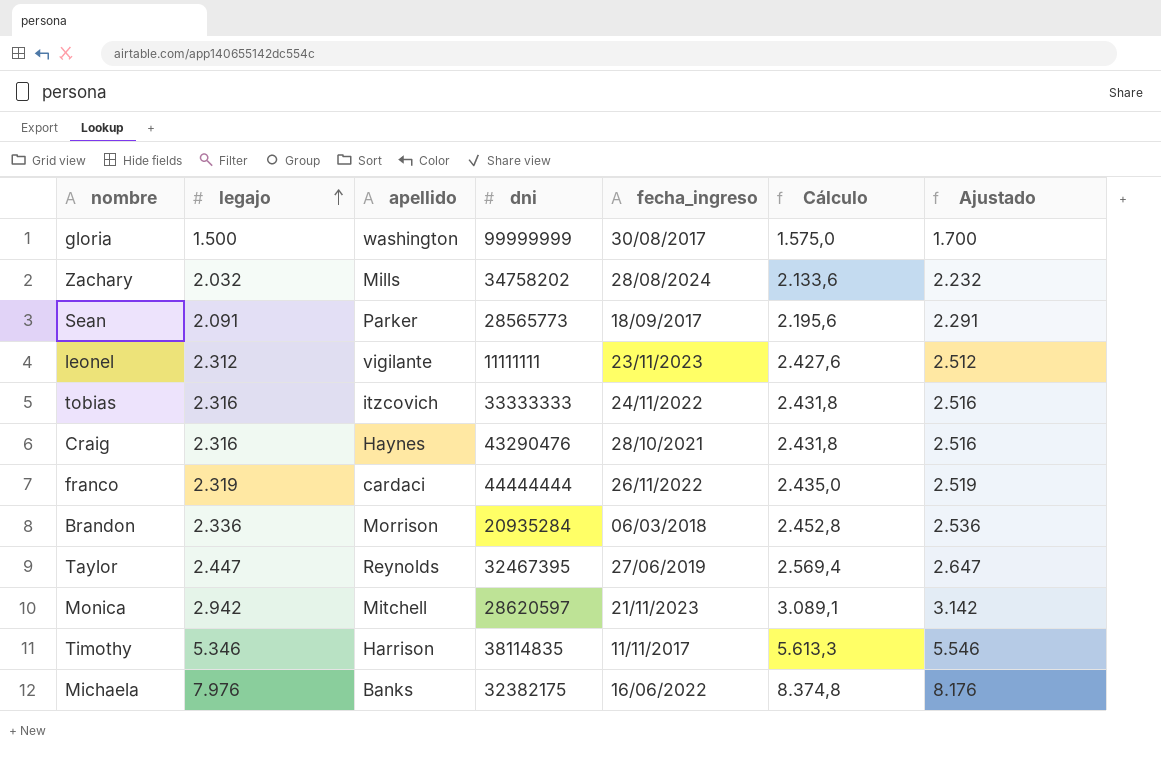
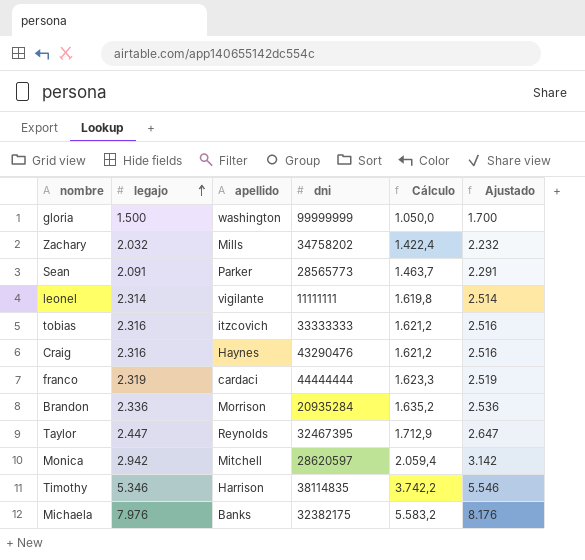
column fecha_ingreso | position: 5 -> none
column Cálculo | formula: [legajo] * 1,05 -> [legajo] * 0,7
leonel | legajo: 2.312 -> 2.314
leonel | Ajustado: 2.512 -> 2.514

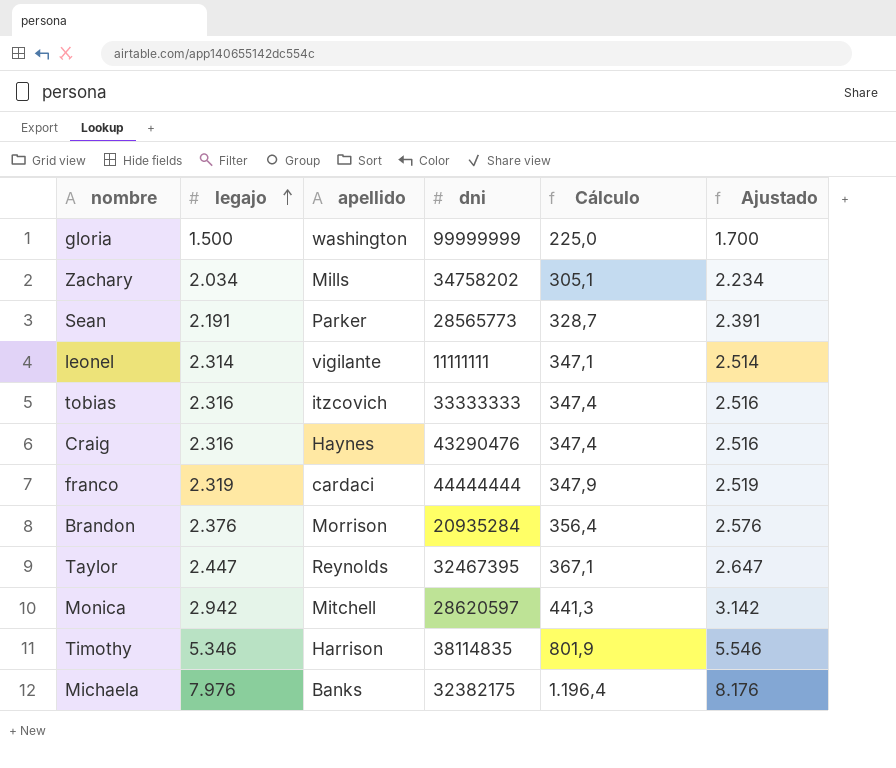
column Cálculo | formula: [legajo] * 0,7 -> [legajo] * 0,15
Zachary | legajo: 2.032 -> 2.034
Zachary | Ajustado: 2.232 -> 2.234
Sean | legajo: 2.091 -> 2.191
Sean | Ajustado: 2.291 -> 2.391
Brandon | legajo: 2.336 -> 2.376
Brandon | Ajustado: 2.536 -> 2.576

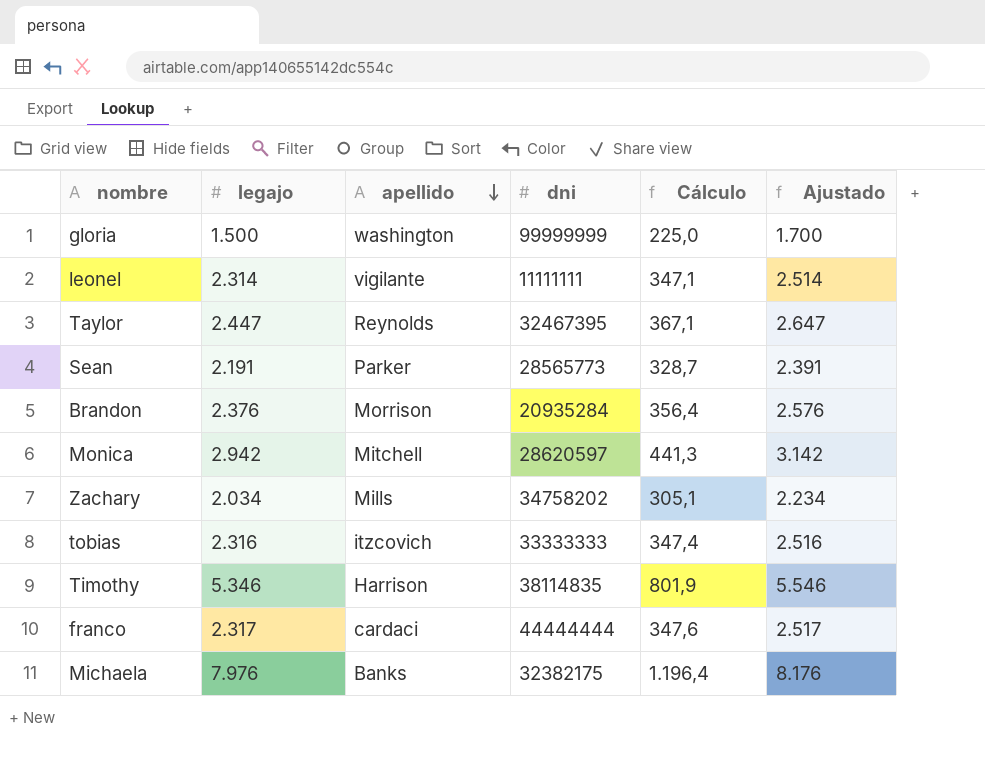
row order: legajo ascending -> apellido descending
row Craig: 2.316 | Haynes | 43290476 | 347,4 | 2.516 -> none
franco | legajo: 2.319 -> 2.317
franco | Cálculo: 347,9 -> 347,6
franco | Ajustado: 2.519 -> 2.517

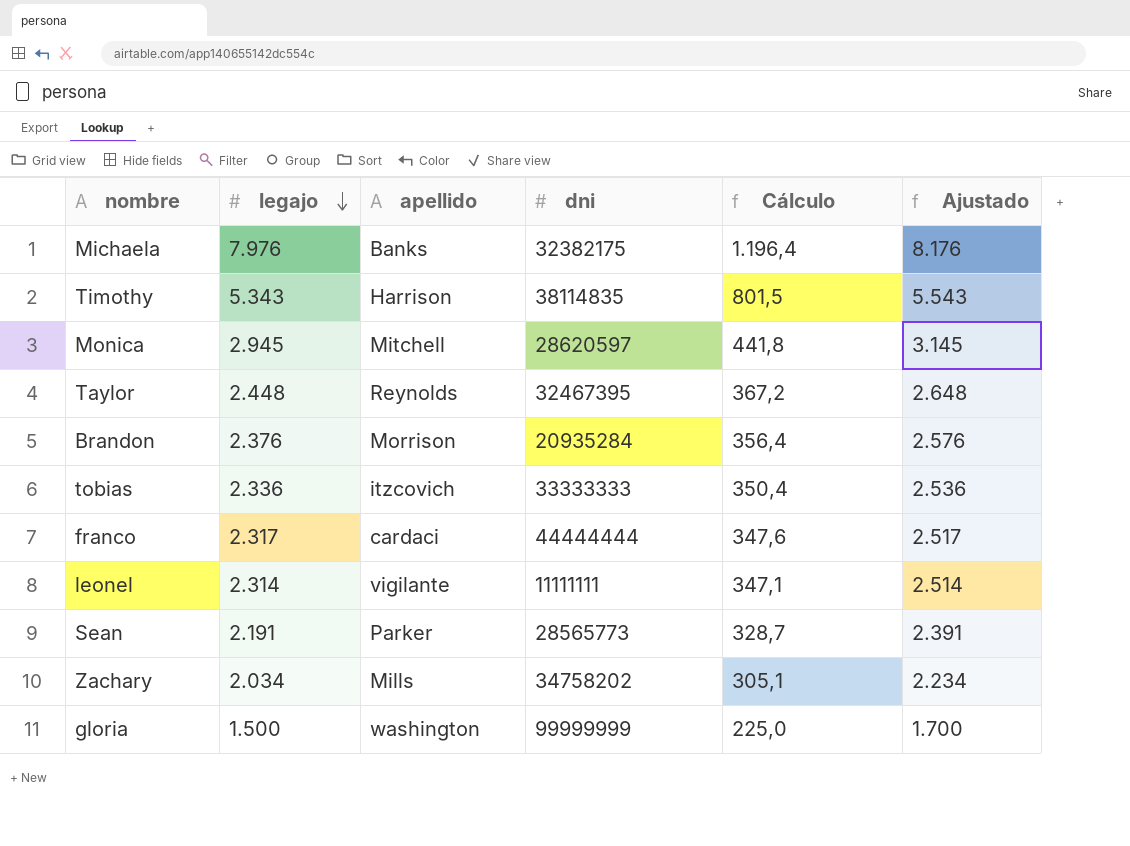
row order: apellido descending -> legajo descending
Timothy | legajo: 5.346 -> 5.343
Timothy | Cálculo: 801,9 -> 801,5
Timothy | Ajustado: 5.546 -> 5.543
Monica | legajo: 2.942 -> 2.945
Monica | Cálculo: 441,3 -> 441,8
Monica | Ajustado: 3.142 -> 3.145
Taylor | legajo: 2.447 -> 2.448
Taylor | Cálculo: 367,1 -> 367,2
Taylor | Ajustado: 2.647 -> 2.648
tobias | legajo: 2.316 -> 2.336
tobias | Cálculo: 347,4 -> 350,4
tobias | Ajustado: 2.516 -> 2.536

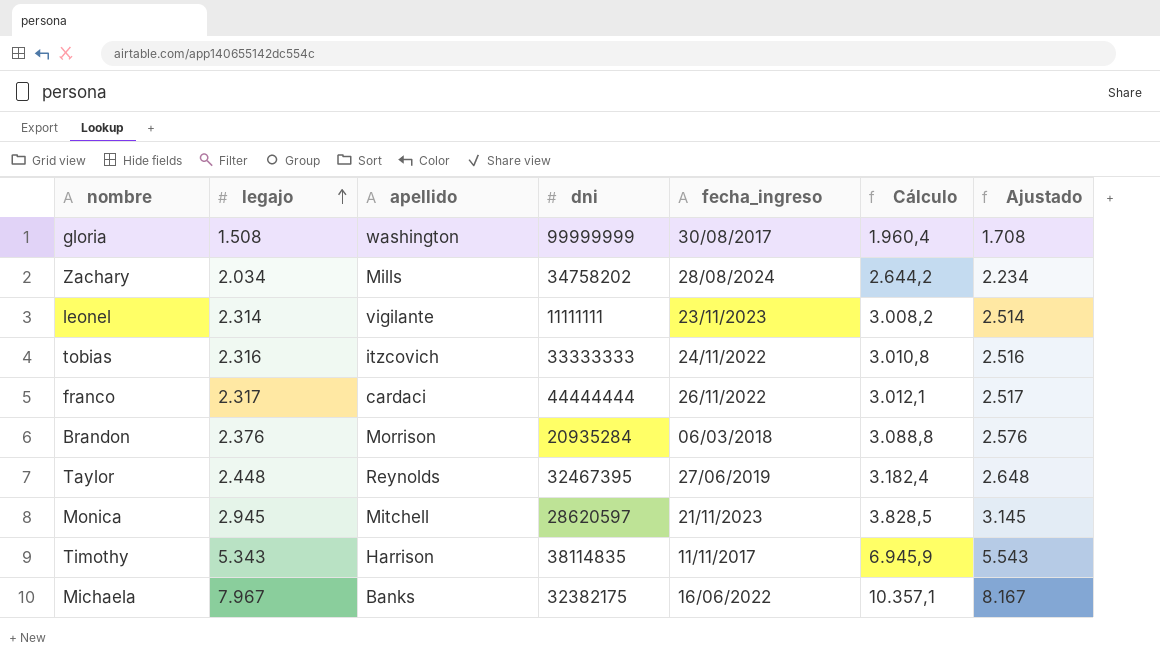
row order: legajo descending -> legajo ascending
column fecha_ingreso | position: none -> 5
column Cálculo | formula: [legajo] * 0,15 -> [legajo] * 1,3
row Sean: 2.191 | Parker | 28565773 | 328,7 | 2.391 -> none
gloria | legajo: 1.500 -> 1.508
gloria | Ajustado: 1.700 -> 1.708
tobias | legajo: 2.336 -> 2.316
tobias | Ajustado: 2.536 -> 2.516
Michaela | legajo: 7.976 -> 7.967
Michaela | Ajustado: 8.176 -> 8.167

